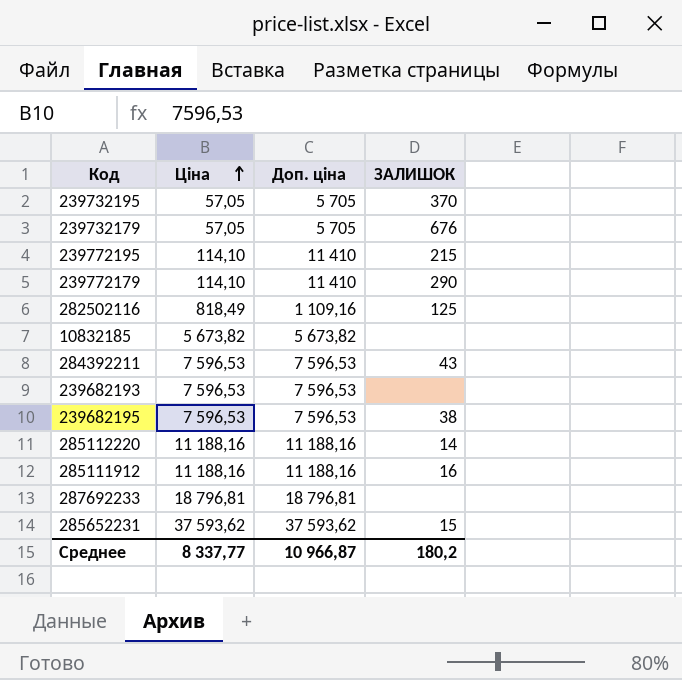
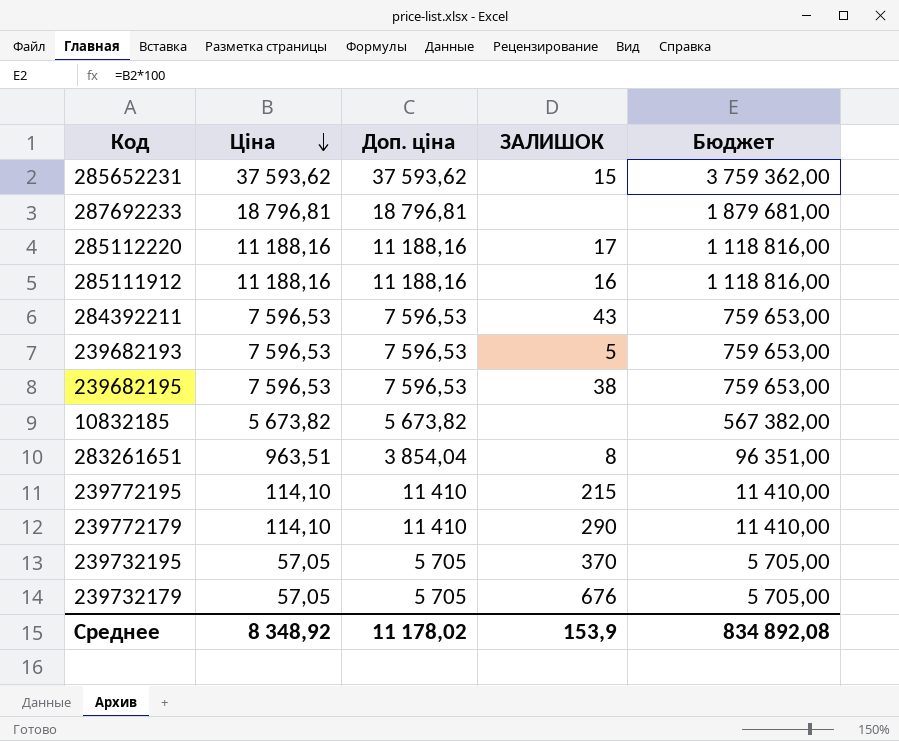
row order: Ціна ascending -> Ціна descending
column Бюджет | formula: none -> [Ціна] * 100
row 282502116: 818,49 | 1 109,16 | 125 -> none
285112220 | ЗАЛИШОК: 14 -> 17
239682193 | ЗАЛИШОК: none -> 5
row 283261651: none -> 963,51 | 3 854,04 | 8 | 96 351,00
Среднее | Ціна: 8 337,77 -> 8 348,92
Среднее | Доп. ціна: 10 966,87 -> 11 178,02
Среднее | ЗАЛИШОК: 180,2 -> 153,9

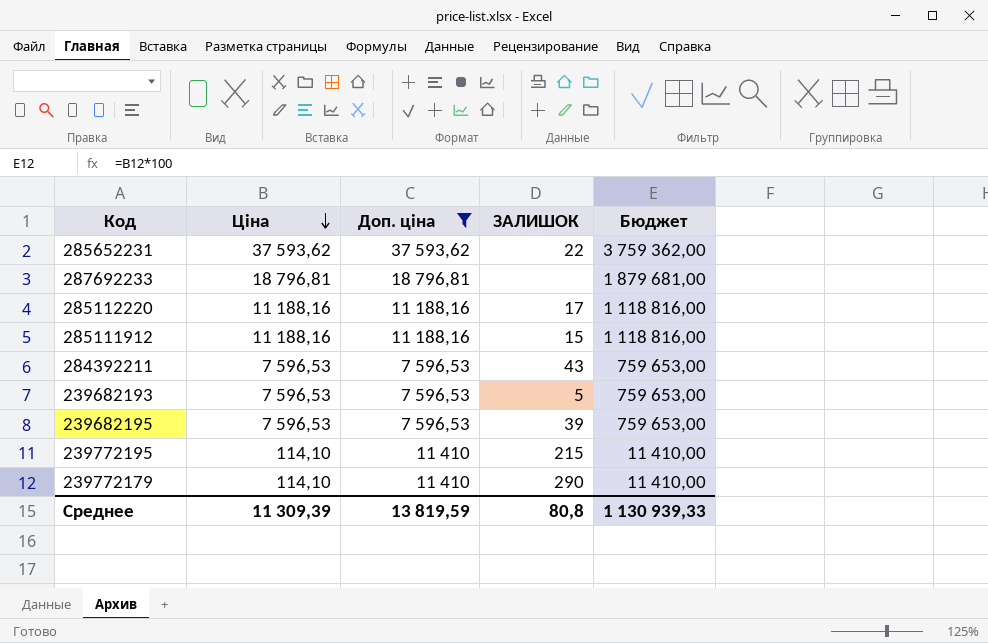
filter: none -> Доп. ціна >= 7 596,53
285652231 | ЗАЛИШОК: 15 -> 22
285111912 | ЗАЛИШОК: 16 -> 15
239682195 | ЗАЛИШОК: 38 -> 39
Среднее | Ціна: 8 348,92 -> 11 309,39
Среднее | Доп. ціна: 11 178,02 -> 13 819,59
Среднее | ЗАЛИШОК: 153,9 -> 80,8
Среднее | Бюджет: 834 892,08 -> 1 130 939,33

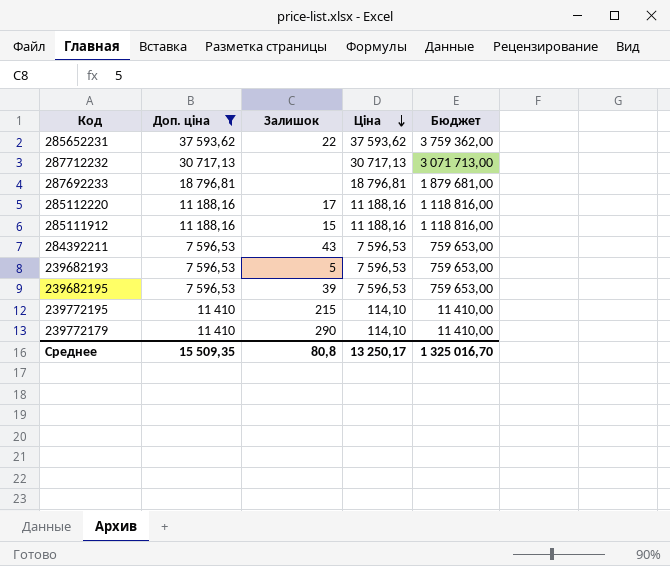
column name: ЗАЛИШОК -> Залишок
column Ціна | position: 2 -> 4
row 287712232: none -> 30 717,13 | none | 30 717,13 | 3 071 713,00
Среднее | Доп. ціна: 13 819,59 -> 15 509,35
Среднее | Ціна: 11 309,39 -> 13 250,17
Среднее | Бюджет: 1 130 939,33 -> 1 325 016,70

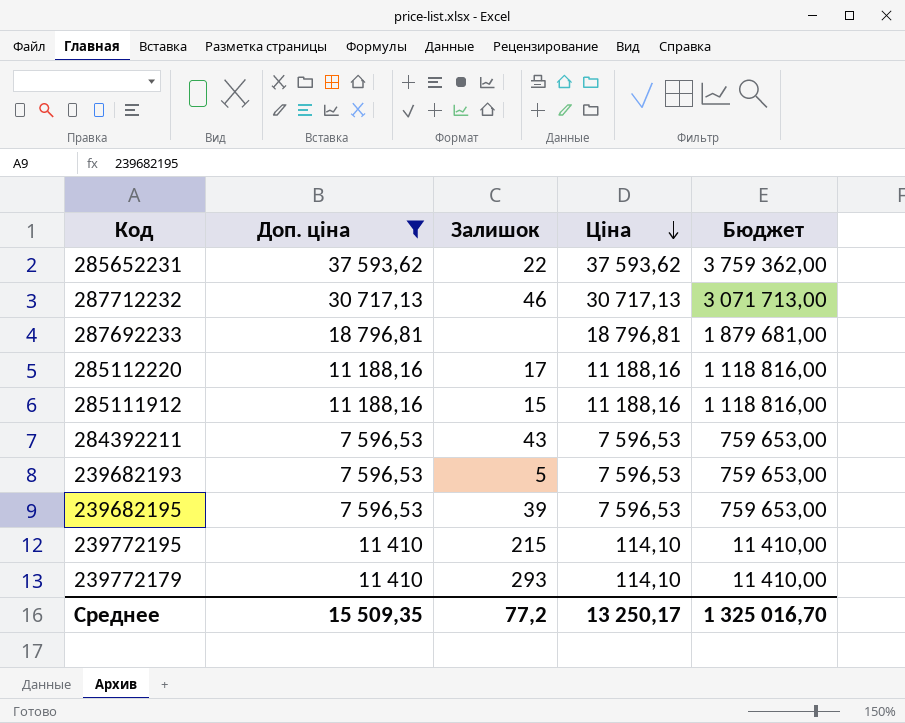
287712232 | Залишок: none -> 46
239772179 | Залишок: 290 -> 293
Среднее | Залишок: 80,8 -> 77,2

